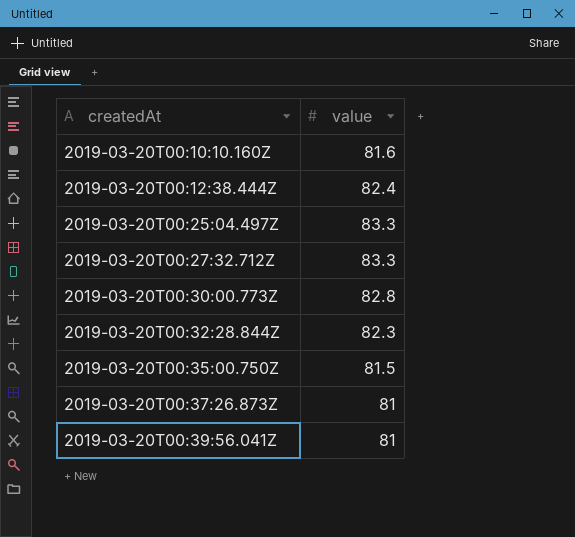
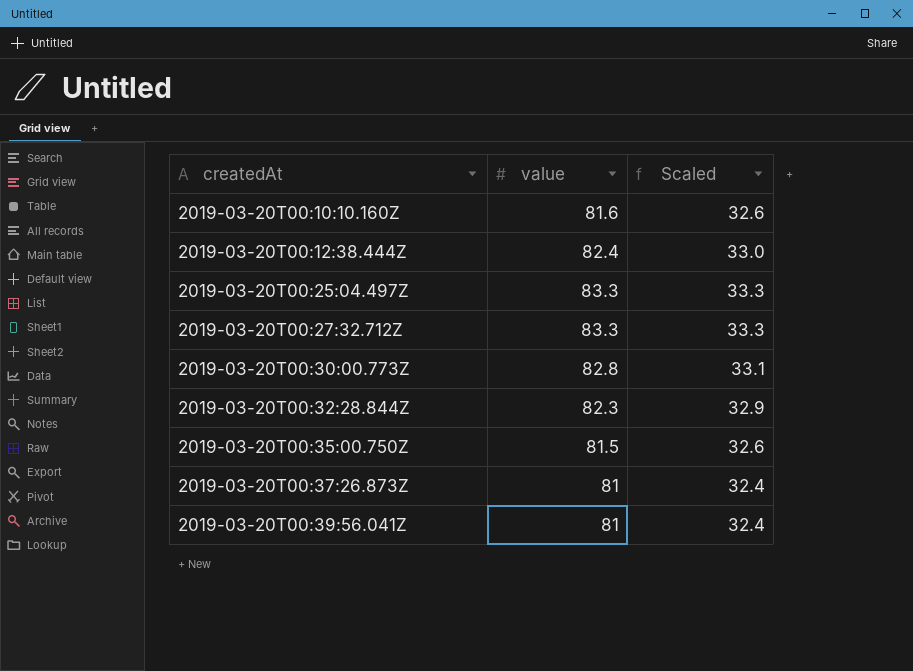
column Scaled | formula: none -> [value] * 0.4

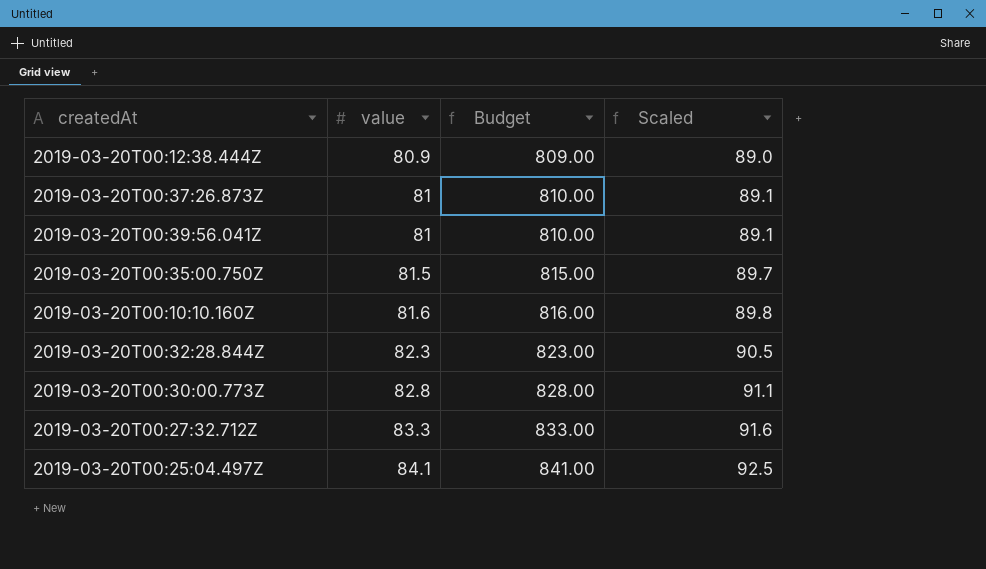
row order: createdAt ascending -> value ascending
column Budget | formula: none -> [value] * 10
column Scaled | formula: [value] * 0.4 -> [value] * 1.1
2019-03-20T00:12:38.444Z | value: 82.4 -> 80.9
2019-03-20T00:25:04.497Z | value: 83.3 -> 84.1

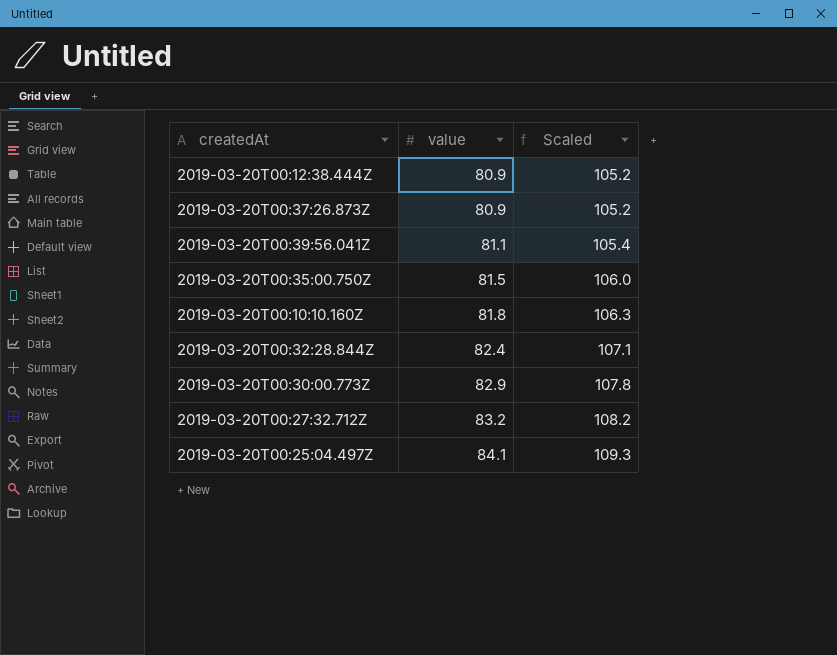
column Budget | formula: [value] * 10 -> none
column Scaled | formula: [value] * 1.1 -> [value] * 1.3
2019-03-20T00:37:26.873Z | value: 81 -> 80.9
2019-03-20T00:39:56.041Z | value: 81 -> 81.1
2019-03-20T00:10:10.160Z | value: 81.6 -> 81.8
2019-03-20T00:32:28.844Z | value: 82.3 -> 82.4
2019-03-20T00:30:00.773Z | value: 82.8 -> 82.9
2019-03-20T00:27:32.712Z | value: 83.3 -> 83.2

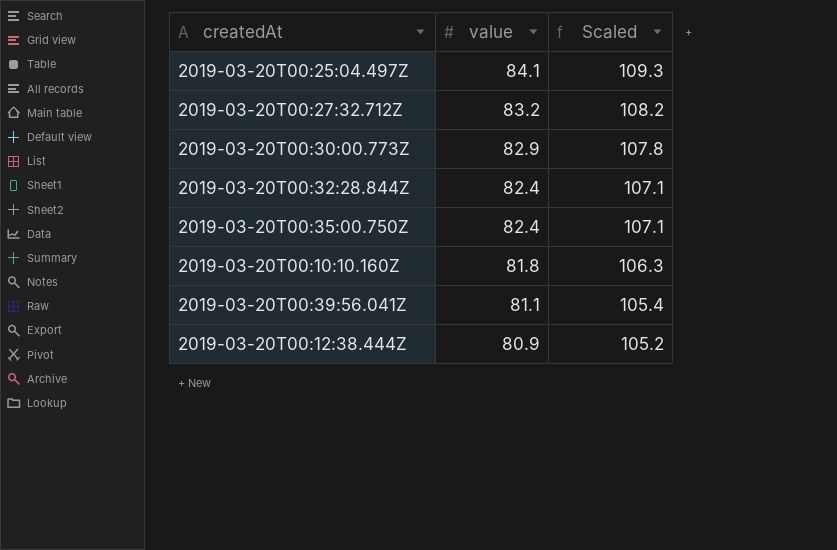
row order: value ascending -> value descending
row 2019-03-20T00:37:26.873Z: 80.9 | 105.2 -> none
2019-03-20T00:35:00.750Z | value: 81.5 -> 82.4
2019-03-20T00:35:00.750Z | Scaled: 106.0 -> 107.1

